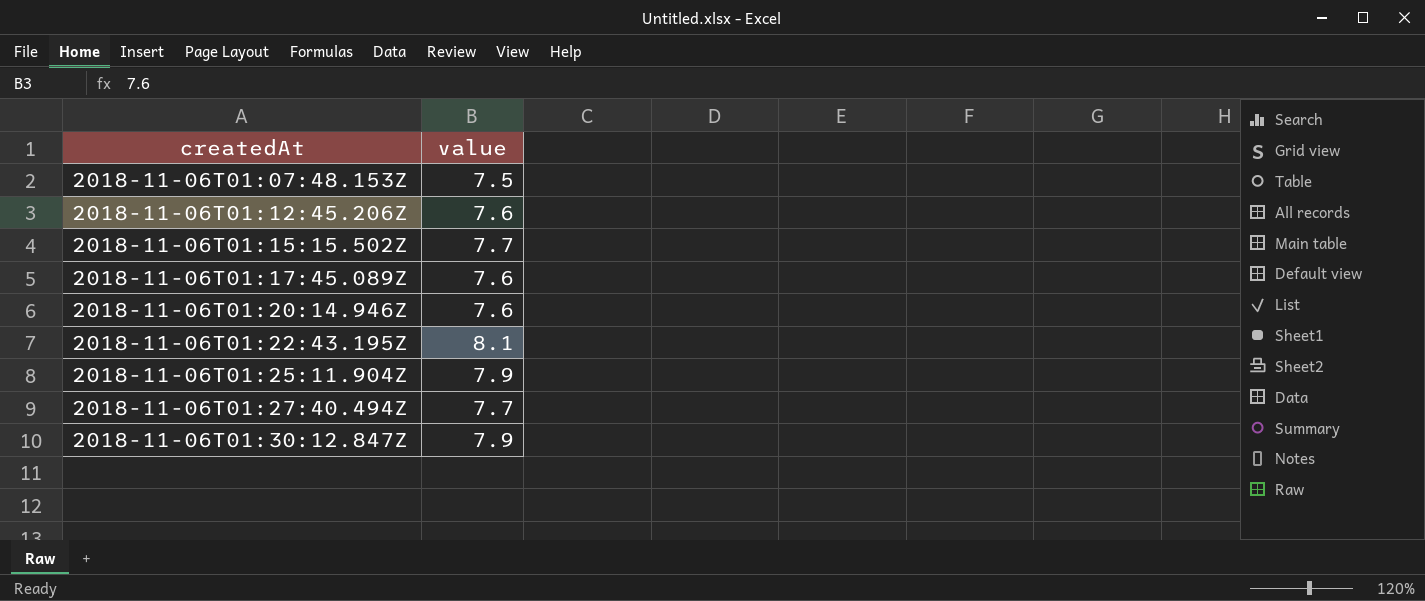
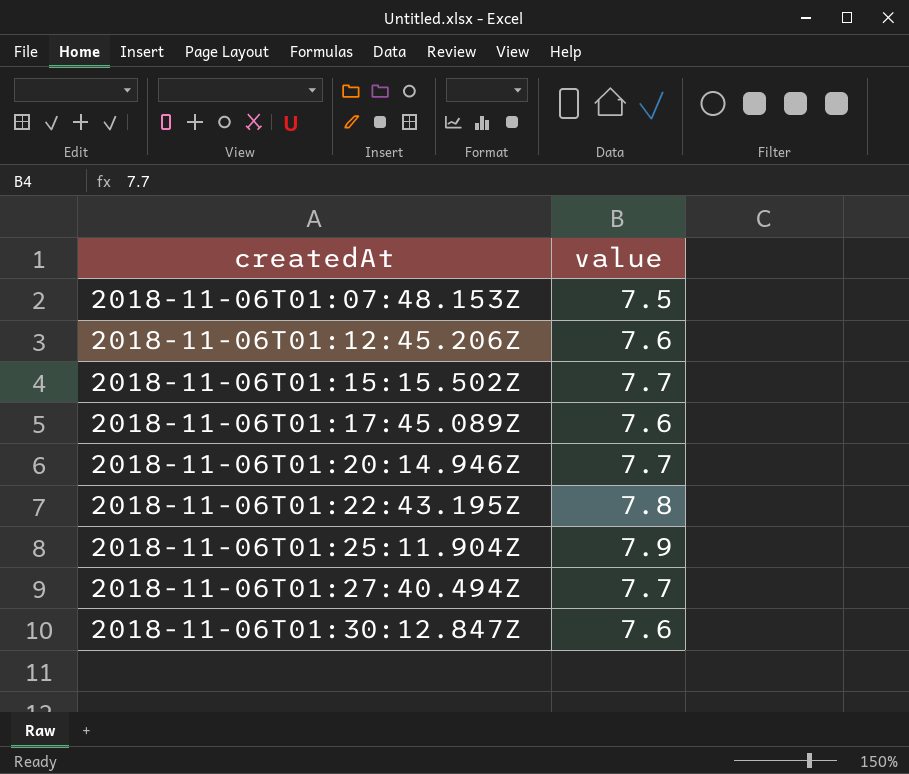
2018-11-06T01:20:14.946Z | value: 7.6 -> 7.7
2018-11-06T01:22:43.195Z | value: 8.1 -> 7.8
2018-11-06T01:30:12.847Z | value: 7.9 -> 7.6

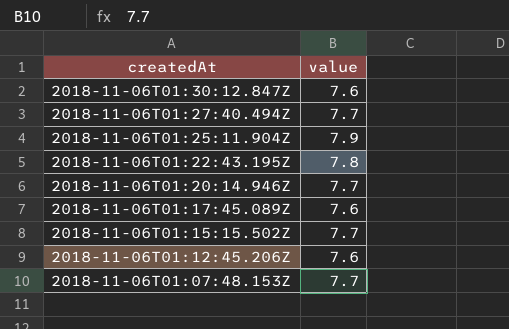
row order: createdAt ascending -> createdAt descending
2018-11-06T01:07:48.153Z | value: 7.5 -> 7.7

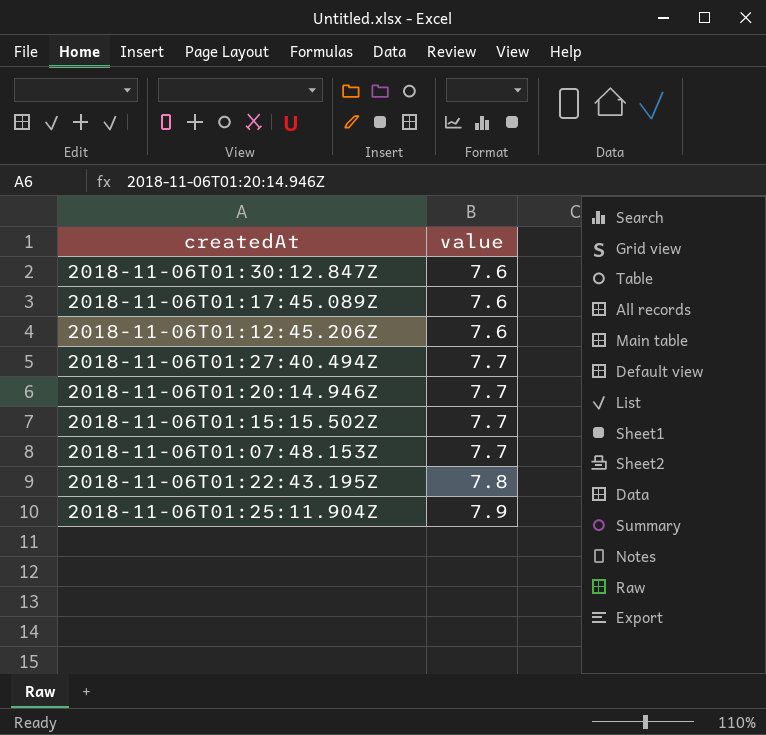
row order: createdAt descending -> value ascending

